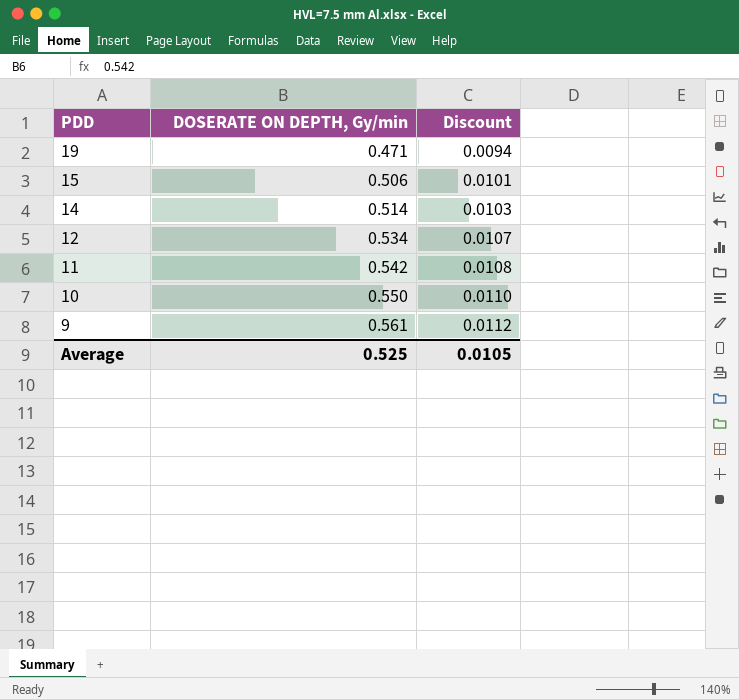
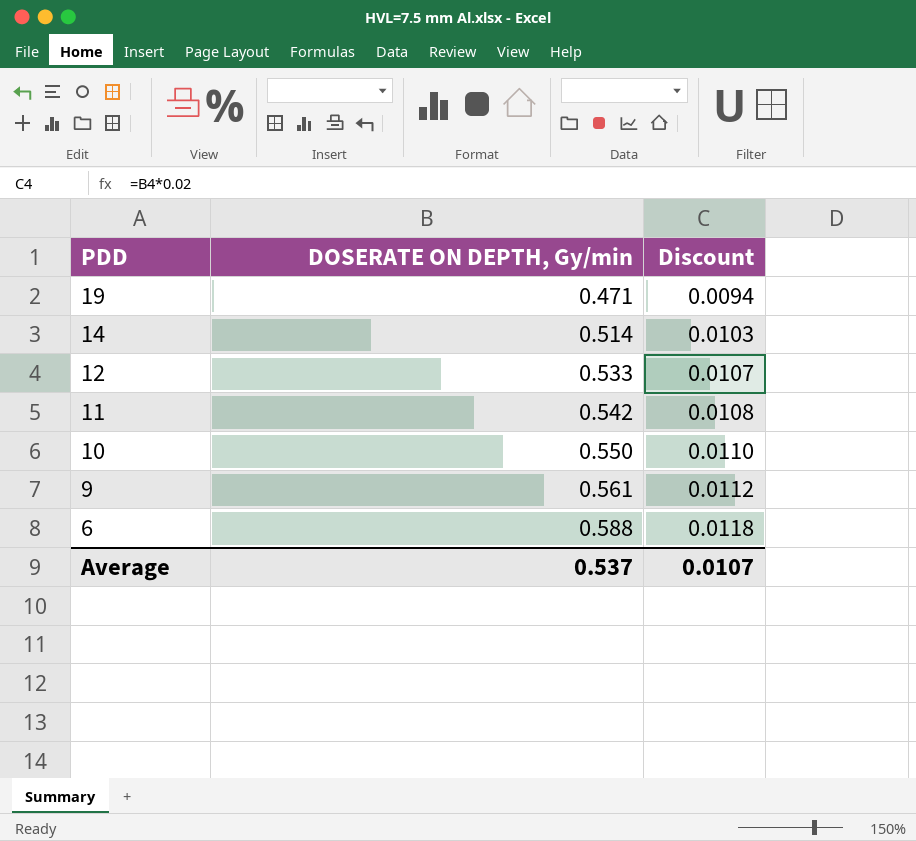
row 15: 0.506 | 0.0101 -> none
12 | DOSERATE ON DEPTH, Gy/min: 0.534 -> 0.533
row 6: none -> 0.588 | 0.0118
Average | DOSERATE ON DEPTH, Gy/min: 0.525 -> 0.537
Average | Discount: 0.0105 -> 0.0107

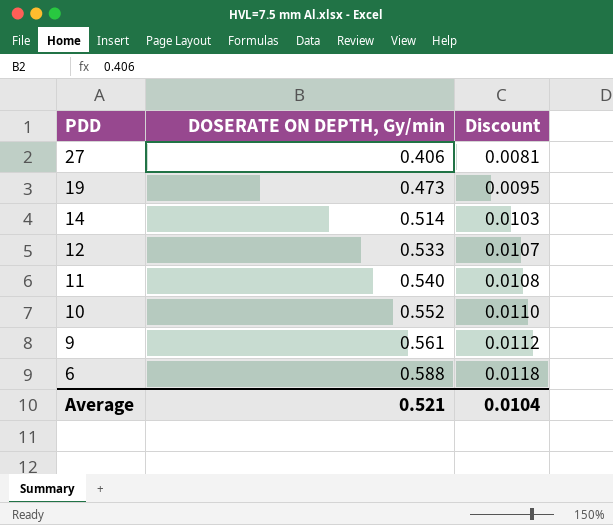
row 27: none -> 0.406 | 0.0081
19 | DOSERATE ON DEPTH, Gy/min: 0.471 -> 0.473
19 | Discount: 0.0094 -> 0.0095
11 | DOSERATE ON DEPTH, Gy/min: 0.542 -> 0.540
10 | DOSERATE ON DEPTH, Gy/min: 0.550 -> 0.552
Average | DOSERATE ON DEPTH, Gy/min: 0.537 -> 0.521
Average | Discount: 0.0107 -> 0.0104

